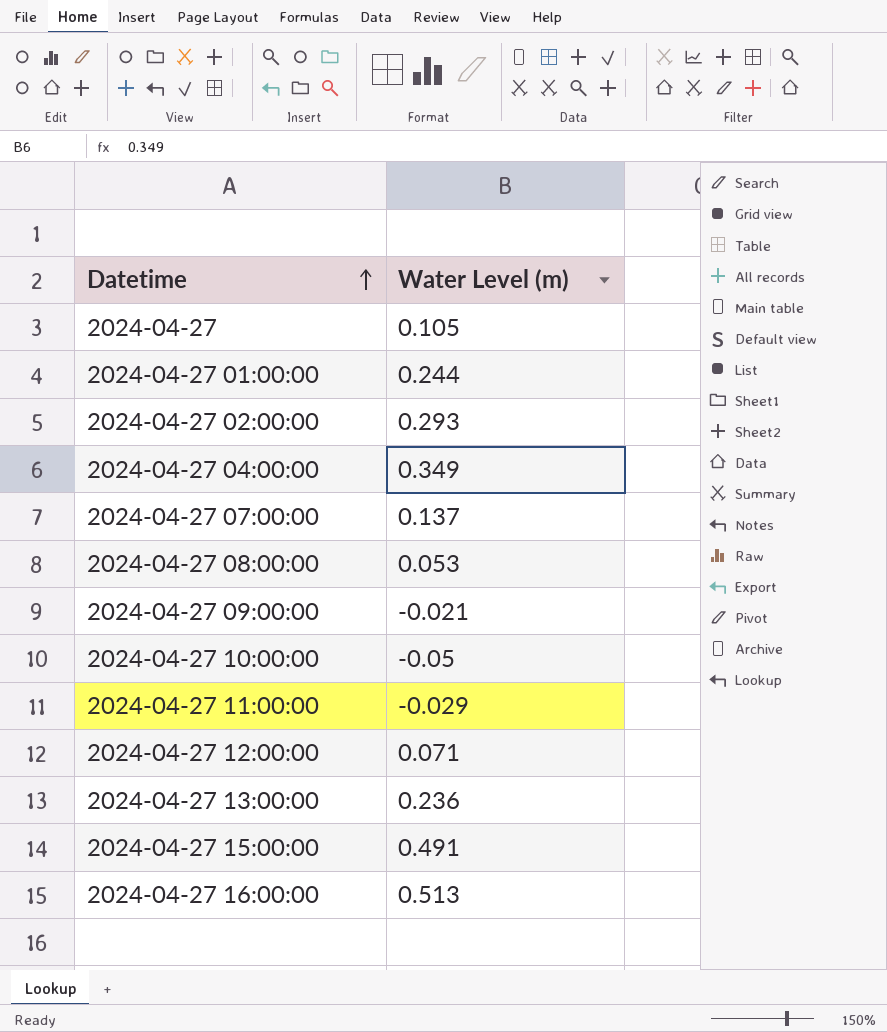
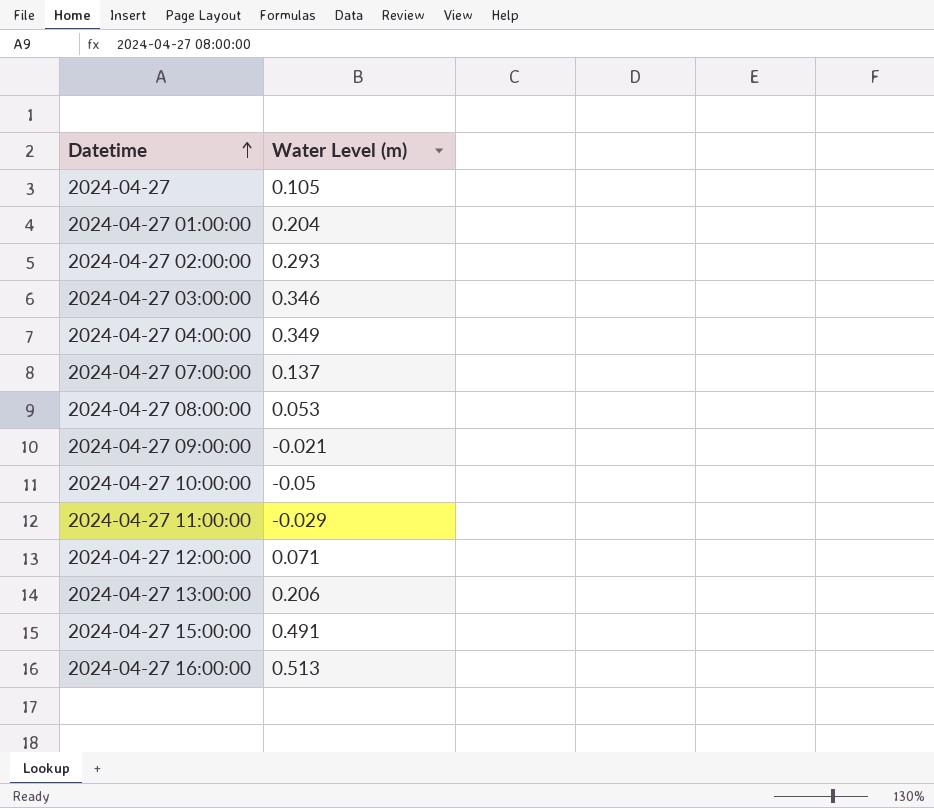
2024-04-27 01:00:00 | Water Level (m): 0.244 -> 0.204
row 2024-04-27 03:00:00: none -> 0.346
2024-04-27 13:00:00 | Water Level (m): 0.236 -> 0.206

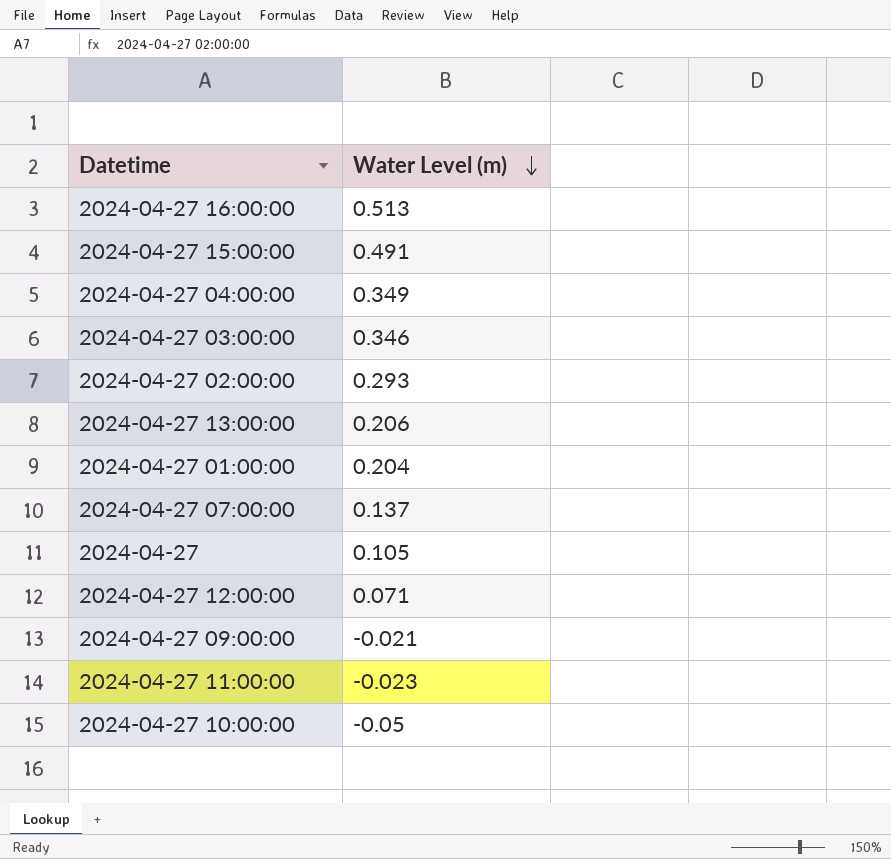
row order: Datetime ascending -> Water Level (m) descending
row 2024-04-27 08:00:00: 0.053 -> none
2024-04-27 11:00:00 | Water Level (m): -0.029 -> -0.023

